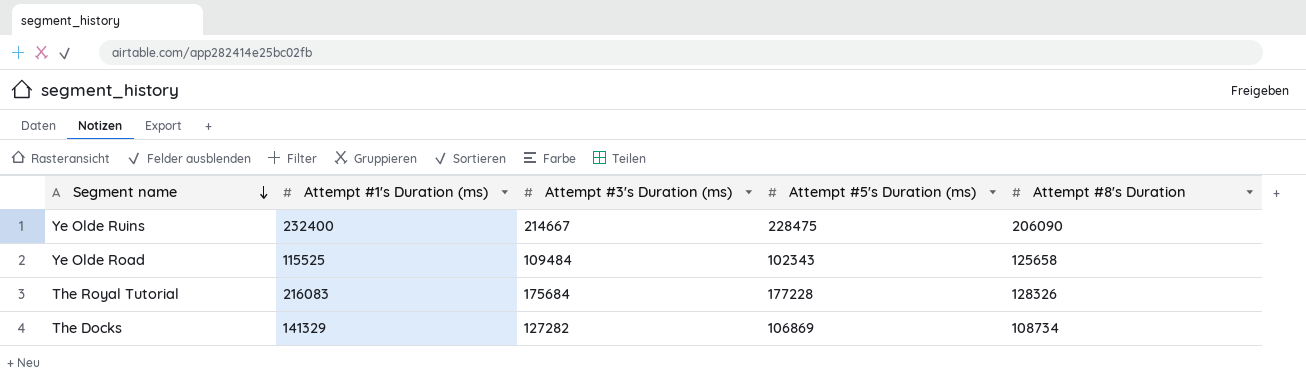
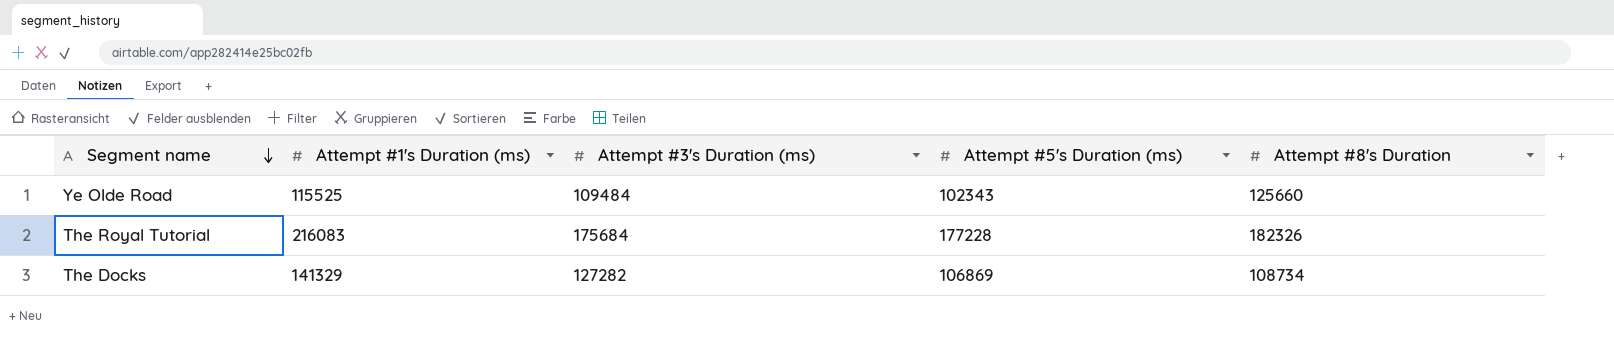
row Ye Olde Ruins: 232400 | 214667 | 228475 | 206090 -> none
Ye Olde Road | Attempt #8's Duration: 125658 -> 125660
The Royal Tutorial | Attempt #8's Duration: 128326 -> 182326

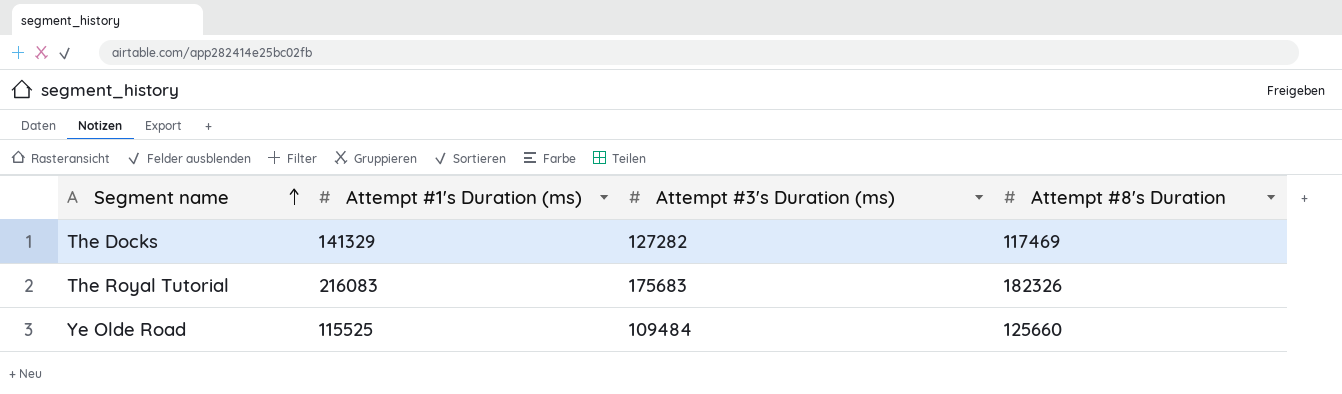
row order: Segment name descending -> Segment name ascending
column Attempt #5's Duration (ms) | position: 4 -> none
The Docks | Attempt #8's Duration: 108734 -> 117469
The Royal Tutorial | Attempt #3's Duration (ms): 175684 -> 175683

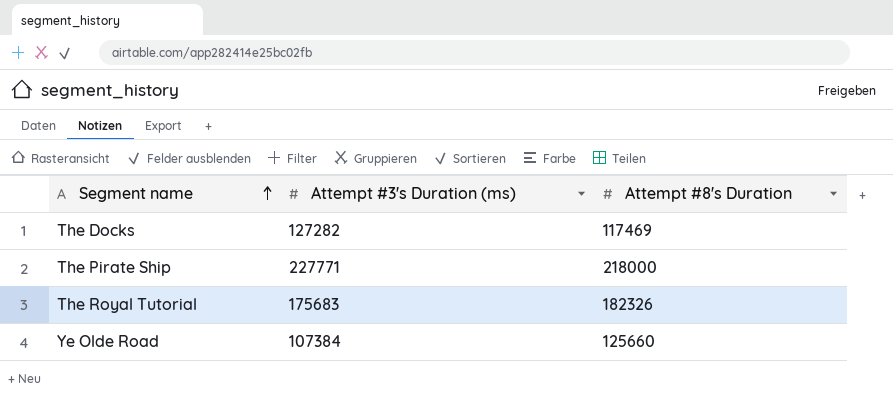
column Attempt #1's Duration (ms) | position: 2 -> none
row The Pirate Ship: none -> 227771 | 218000
Ye Olde Road | Attempt #3's Duration (ms): 109484 -> 107384

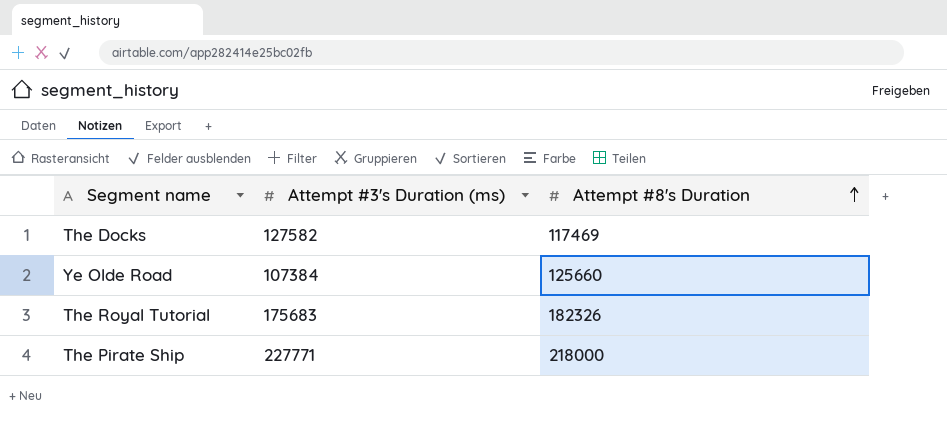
row order: Segment name ascending -> Attempt #8's Duration ascending
The Docks | Attempt #3's Duration (ms): 127282 -> 127582

